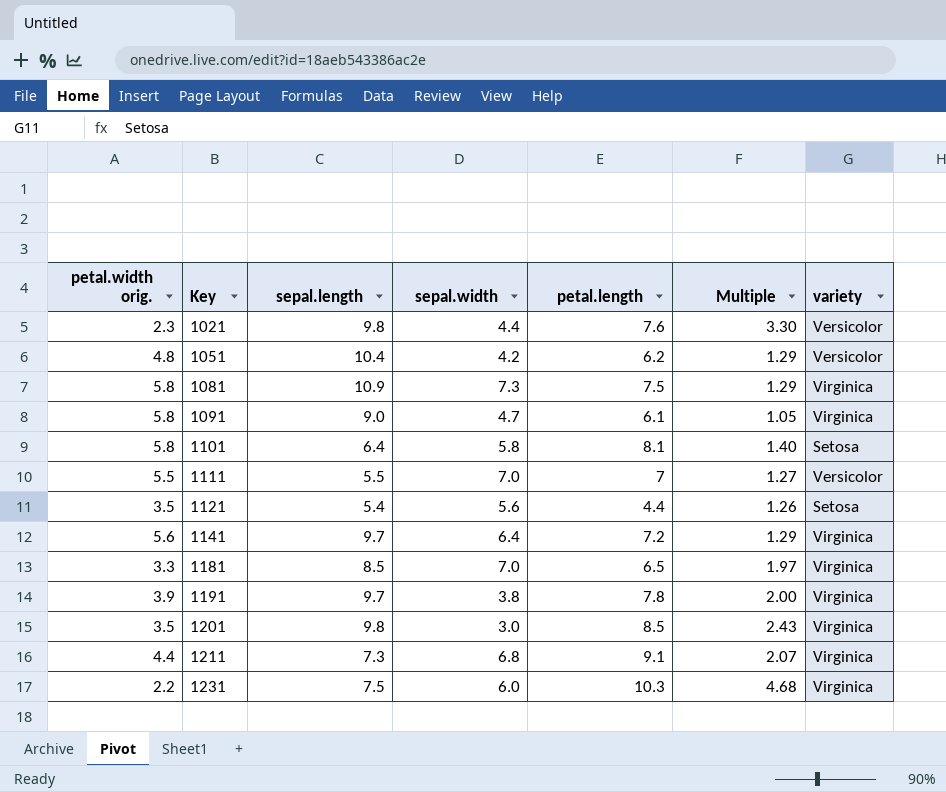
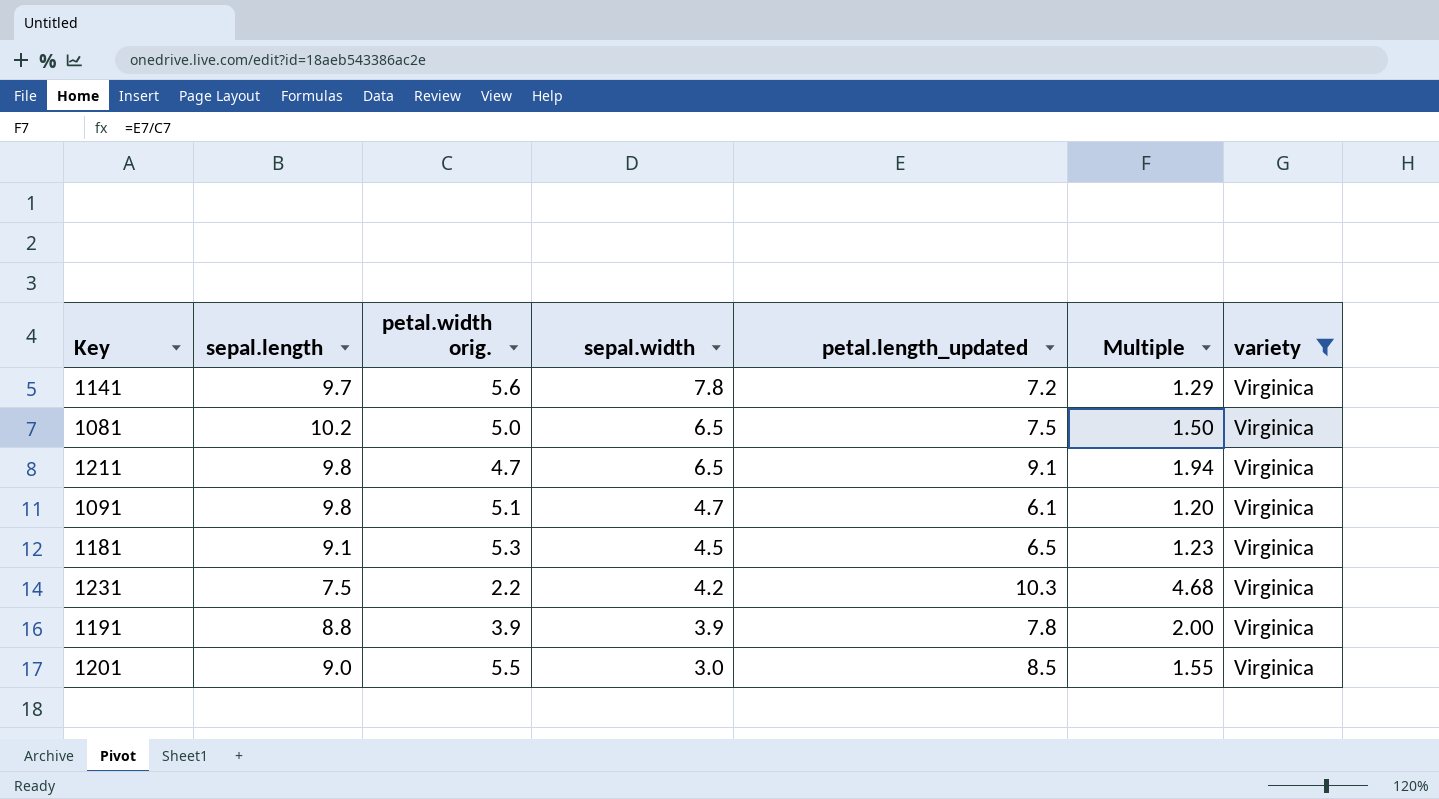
filter: none -> variety = Virginica
row order: Key ascending -> sepal.width descending
column petal.width orig. | position: 1 -> 3
column name: petal.length -> petal.length_updated
1141 | sepal.width: 6.4 -> 7.8
1081 | sepal.length: 10.9 -> 10.2
1081 | petal.width orig.: 5.8 -> 5.0
1081 | sepal.width: 7.3 -> 6.5
1081 | Multiple: 1.29 -> 1.50
1211 | sepal.length: 7.3 -> 9.8
1211 | petal.width orig.: 4.4 -> 4.7
1211 | sepal.width: 6.8 -> 6.5
1211 | Multiple: 2.07 -> 1.94
1091 | sepal.length: 9.0 -> 9.8
1091 | petal.width orig.: 5.8 -> 5.1
1091 | Multiple: 1.05 -> 1.20
1181 | sepal.length: 8.5 -> 9.1
1181 | petal.width orig.: 3.3 -> 5.3
1181 | sepal.width: 7.0 -> 4.5
1181 | Multiple: 1.97 -> 1.23
1231 | sepal.width: 6.0 -> 4.2
1191 | sepal.length: 9.7 -> 8.8
1191 | sepal.width: 3.8 -> 3.9
1201 | sepal.length: 9.8 -> 9.0
1201 | petal.width orig.: 3.5 -> 5.5
1201 | Multiple: 2.43 -> 1.55

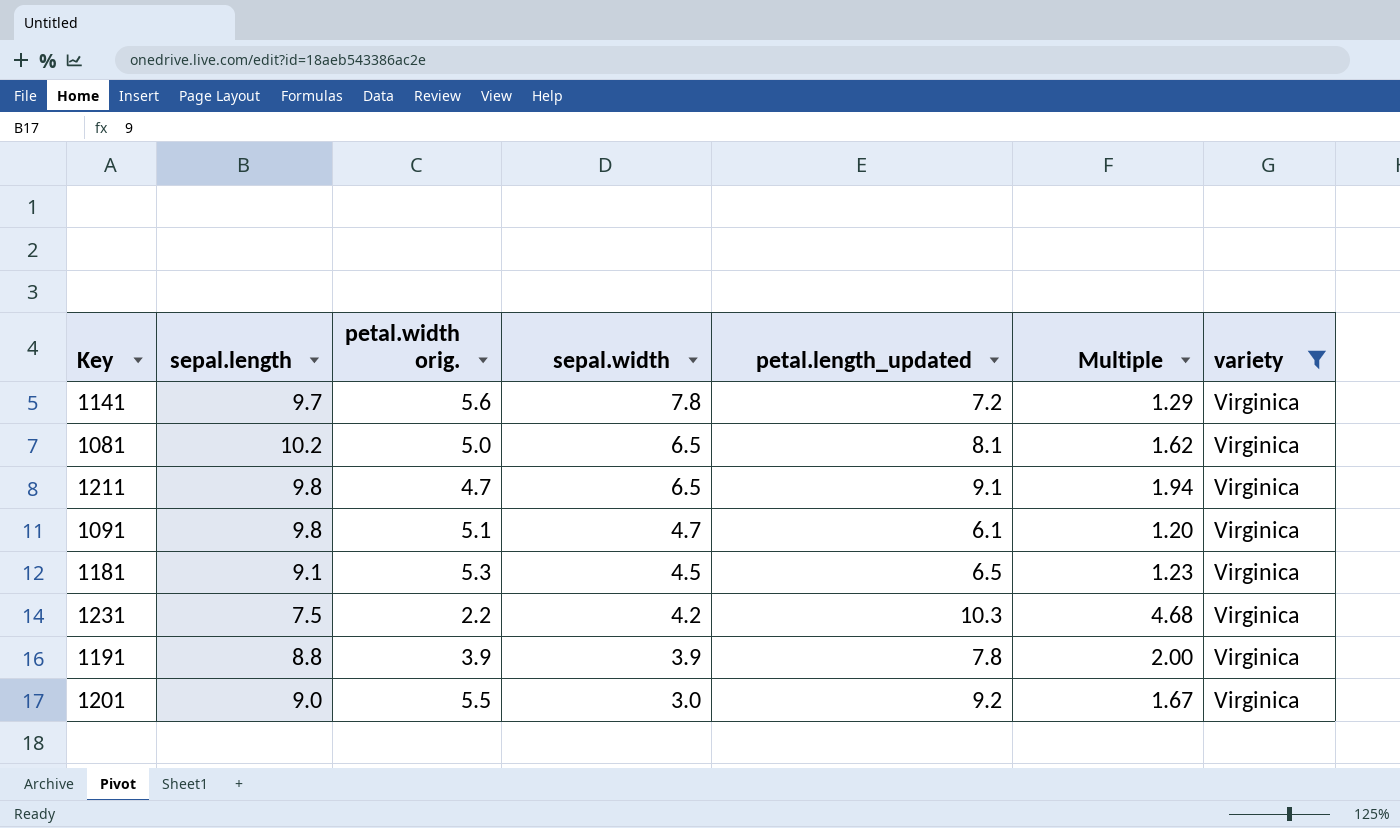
1081 | petal.length_updated: 7.5 -> 8.1
1081 | Multiple: 1.50 -> 1.62
1201 | petal.length_updated: 8.5 -> 9.2
1201 | Multiple: 1.55 -> 1.67

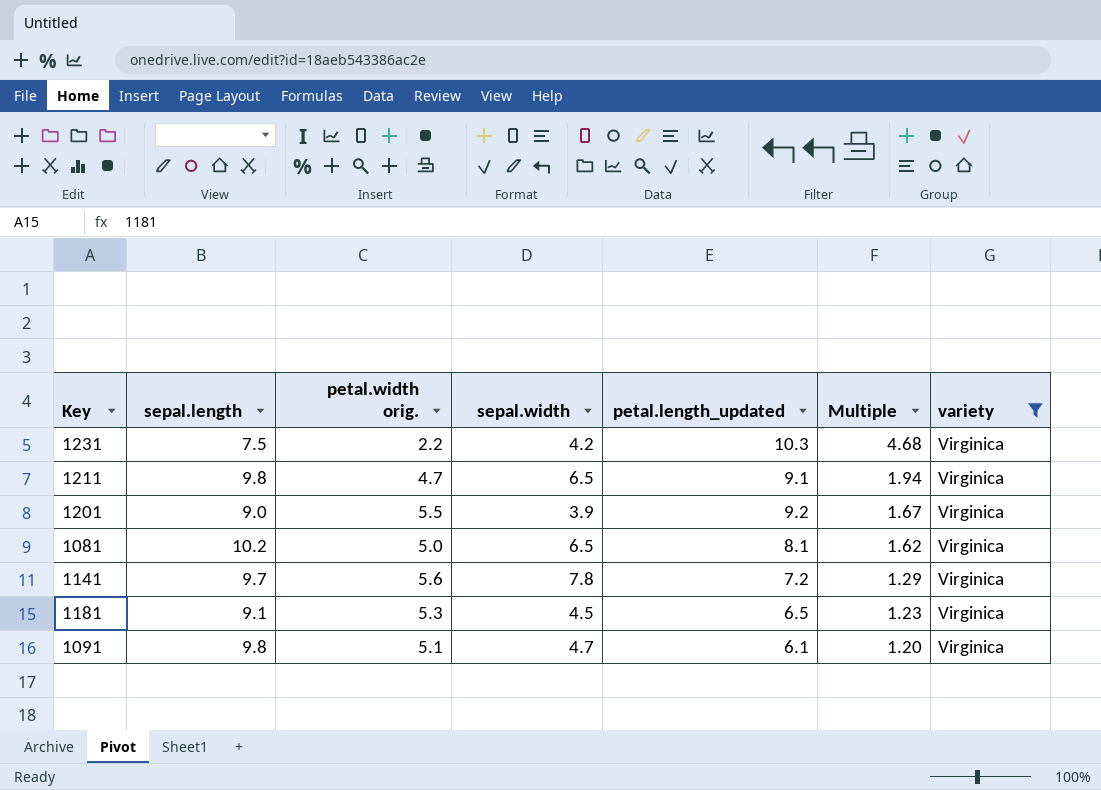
row order: sepal.width descending -> Multiple descending
row 1191: 8.8 | 3.9 | 3.9 | 7.8 | 2.00 | Virginica -> none
1201 | sepal.width: 3.0 -> 3.9

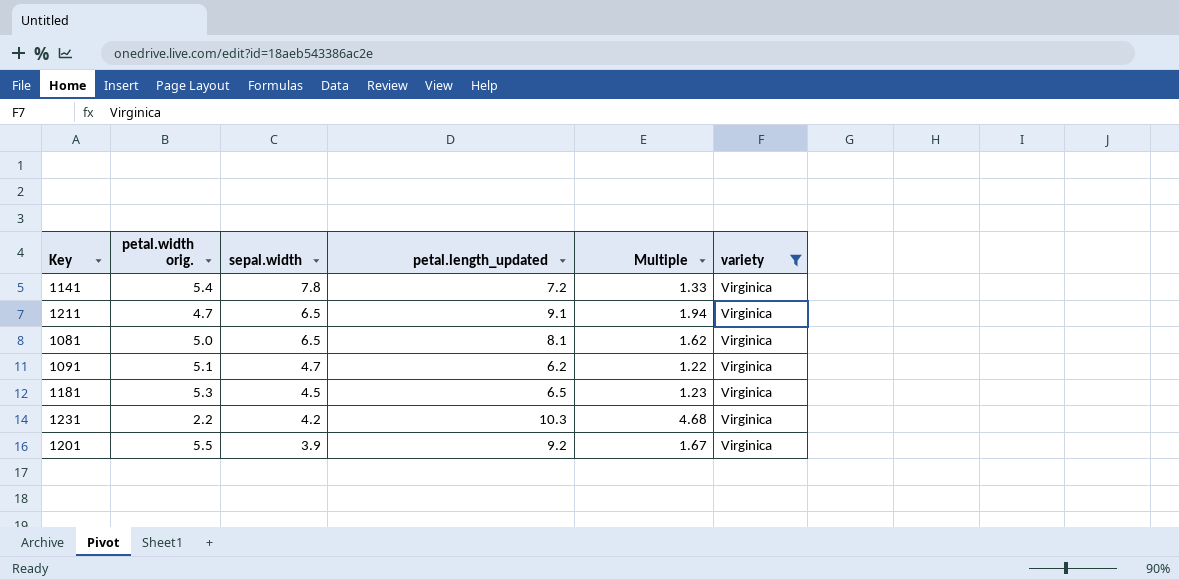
row order: Multiple descending -> sepal.width descending
column sepal.length | position: 2 -> none
1141 | petal.width orig.: 5.6 -> 5.4
1141 | Multiple: 1.29 -> 1.33
1091 | petal.length_updated: 6.1 -> 6.2
1091 | Multiple: 1.20 -> 1.22

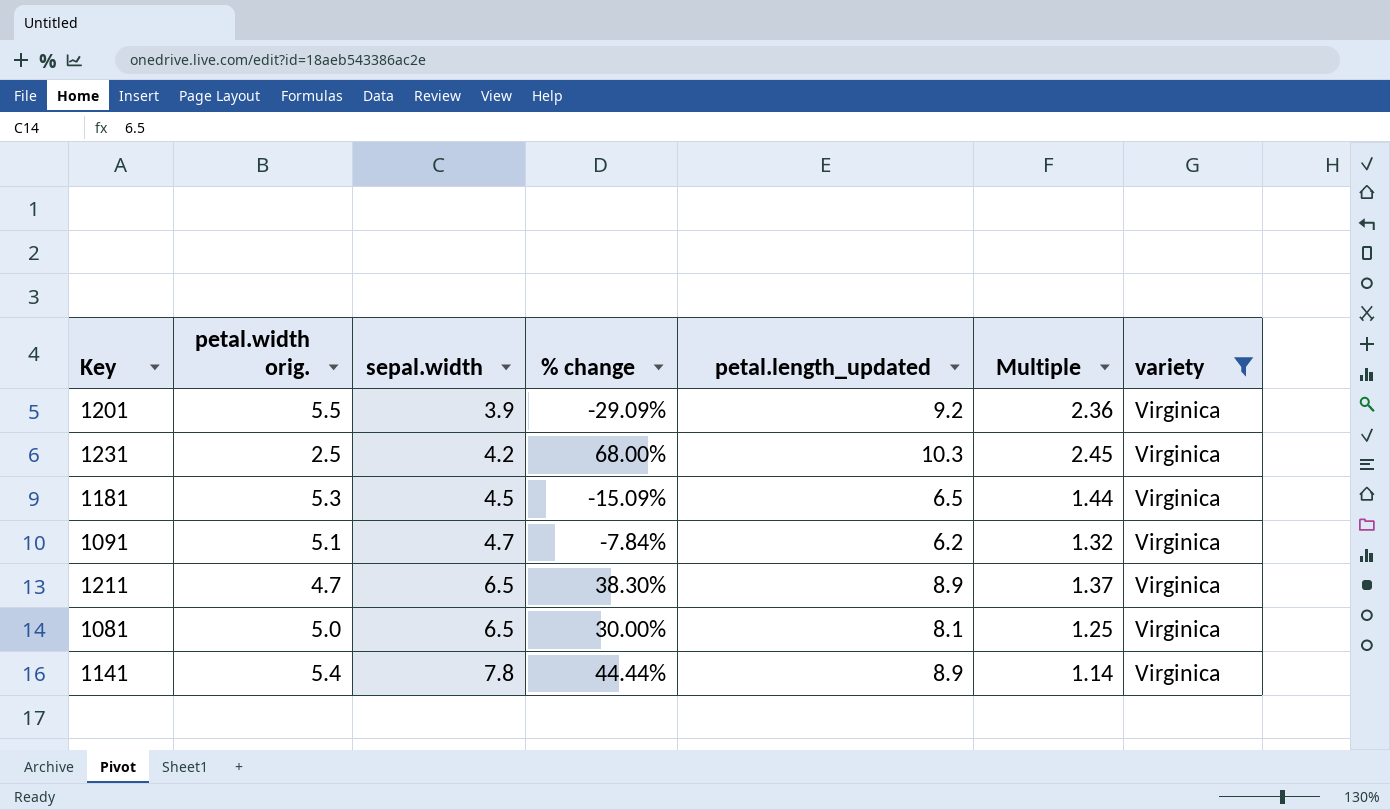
row order: sepal.width descending -> sepal.width ascending
column % change | formula: none -> ([sepal.width] - [petal.width orig.]) / [petal.width orig.]
column Multiple | formula: [petal.length_updated] / [petal.width orig.] -> [petal.length_updated] / [sepal.width]
1231 | petal.width orig.: 2.2 -> 2.5
1211 | petal.length_updated: 9.1 -> 8.9
1141 | petal.length_updated: 7.2 -> 8.9

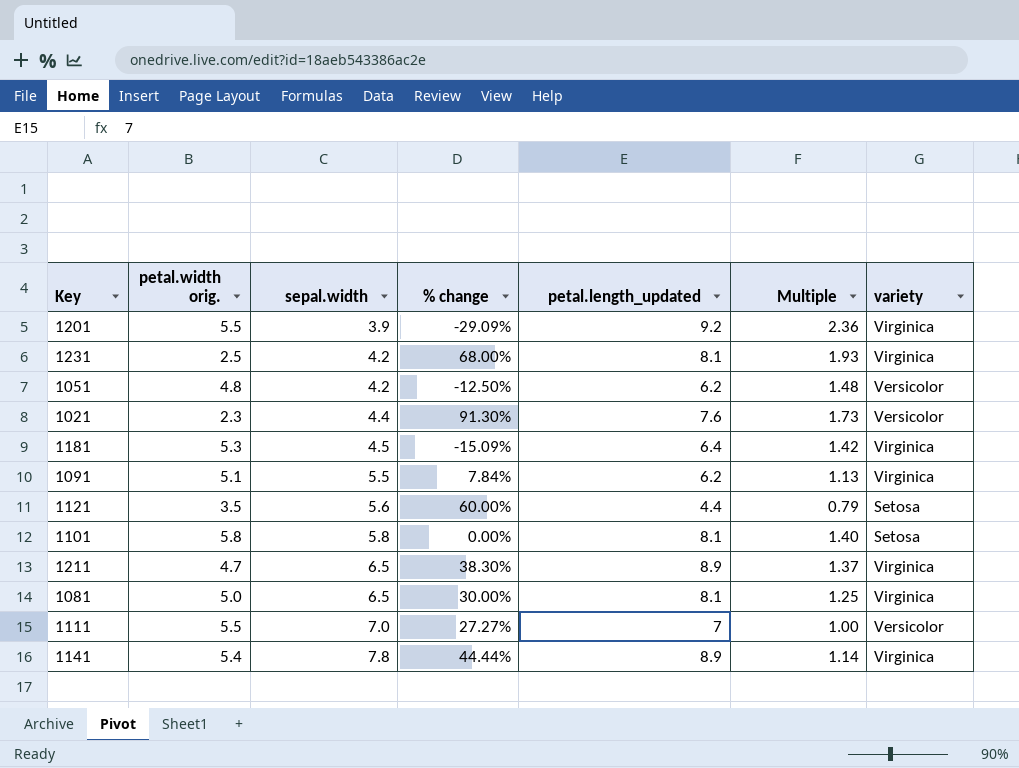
filter: variety = Virginica -> none
1231 | petal.length_updated: 10.3 -> 8.1
1231 | Multiple: 2.45 -> 1.93
1181 | petal.length_updated: 6.5 -> 6.4
1181 | Multiple: 1.44 -> 1.42
1091 | sepal.width: 4.7 -> 5.5
1091 | % change: -7.84% -> 7.84%
1091 | Multiple: 1.32 -> 1.13

